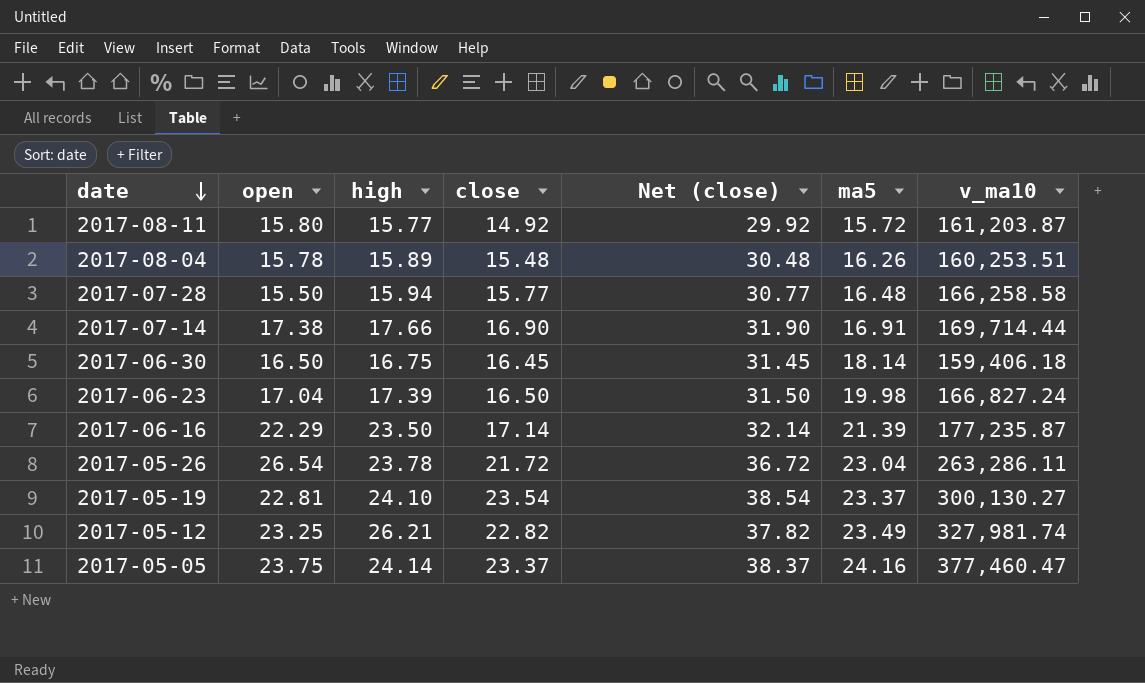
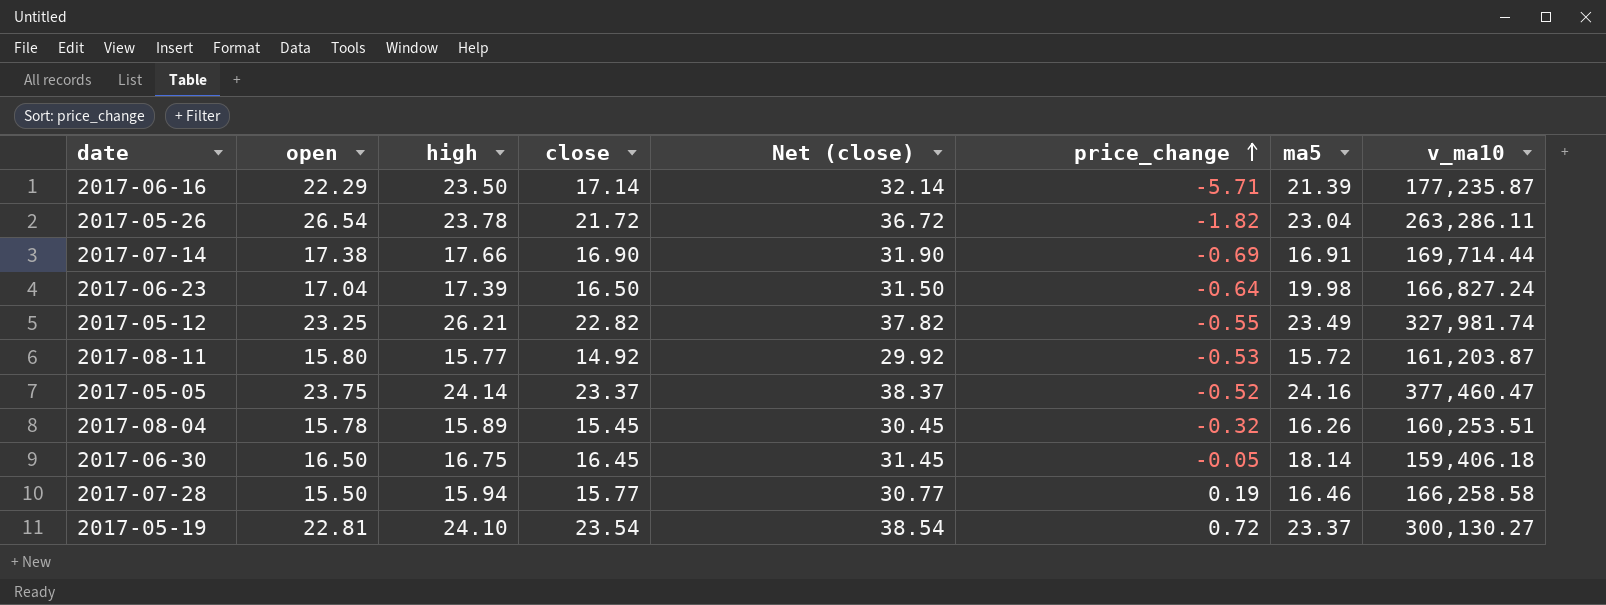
row order: date descending -> price_change ascending
column price_change | position: none -> 6
2017-08-04 | close: 15.48 -> 15.45
2017-08-04 | Net (close): 30.48 -> 30.45
2017-07-28 | ma5: 16.48 -> 16.46

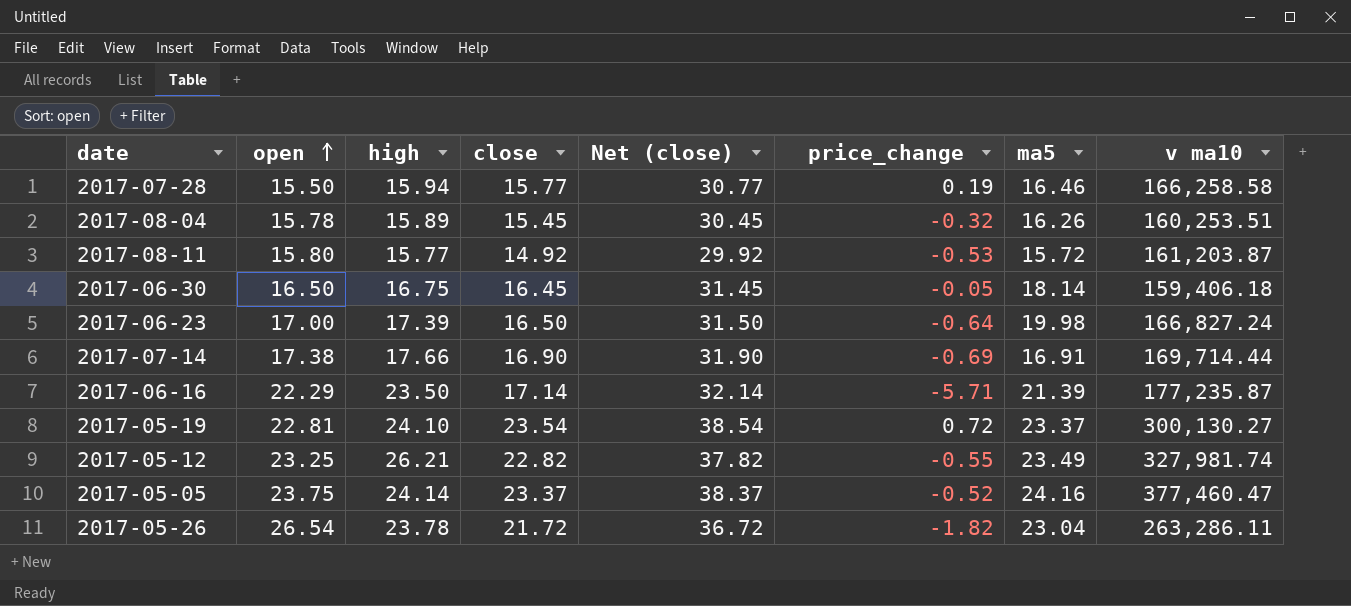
row order: price_change ascending -> open ascending
column name: v_ma10 -> v ma10
2017-06-23 | open: 17.04 -> 17.00

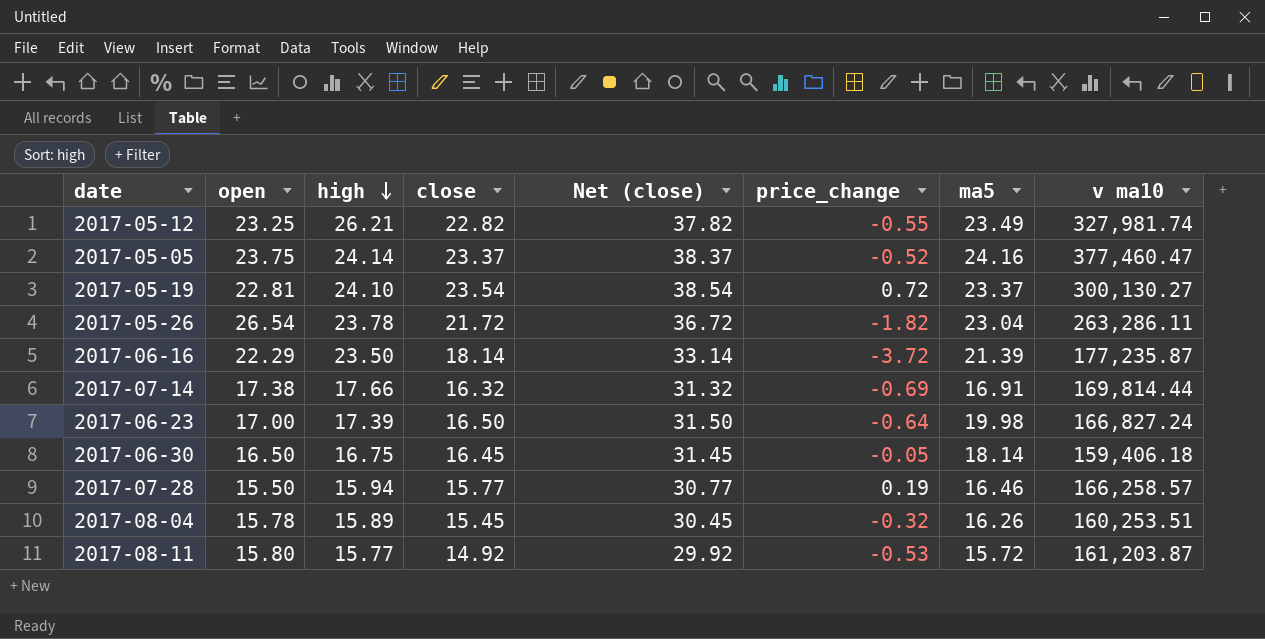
row order: open ascending -> high descending
2017-06-16 | close: 17.14 -> 18.14
2017-06-16 | Net (close): 32.14 -> 33.14
2017-06-16 | price_change: -5.71 -> -3.72
2017-07-14 | close: 16.90 -> 16.32
2017-07-14 | Net (close): 31.90 -> 31.32
2017-07-14 | v ma10: 169,714.44 -> 169,814.44
2017-07-28 | v ma10: 166,258.58 -> 166,258.57

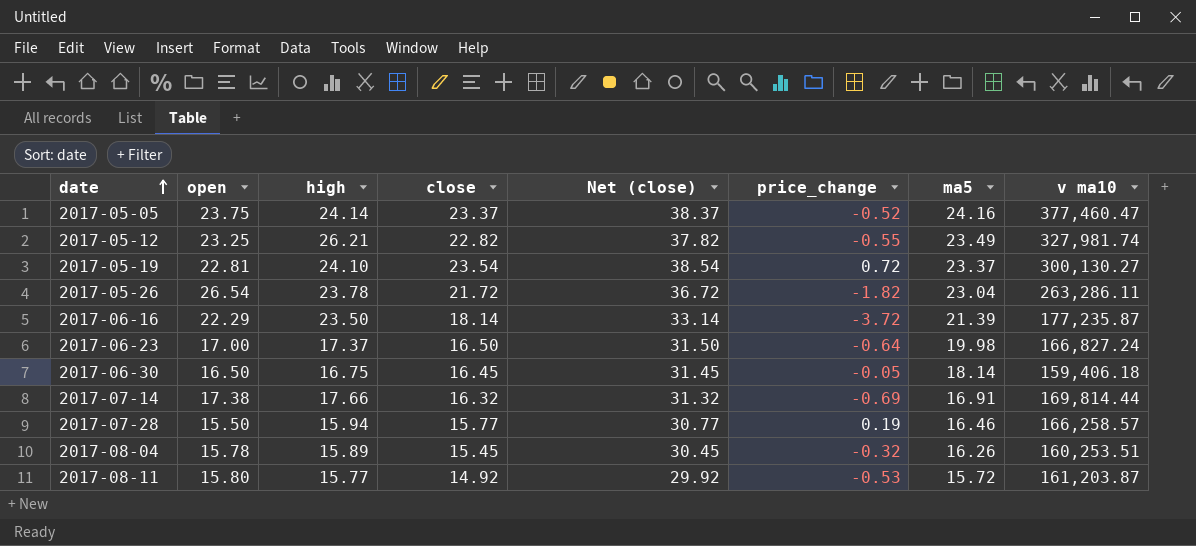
row order: high descending -> date ascending
2017-06-23 | high: 17.39 -> 17.37

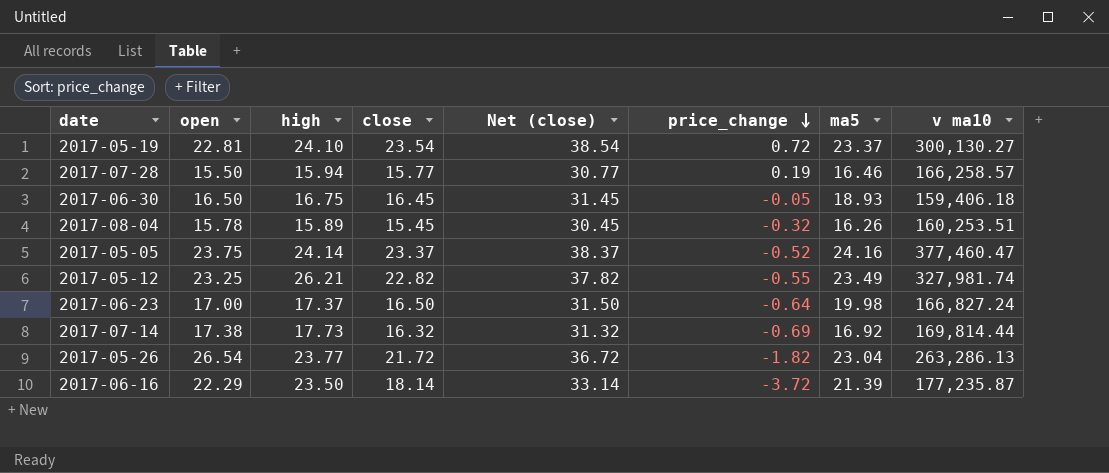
row order: date ascending -> price_change descending
row 2017-08-11: 15.80 | 15.77 | 14.92 | 29.92 | -0.53 | 15.72 | 161,203.87 -> none
2017-06-30 | ma5: 18.14 -> 18.93
2017-07-14 | high: 17.66 -> 17.73
2017-07-14 | ma5: 16.91 -> 16.92
2017-05-26 | high: 23.78 -> 23.77
2017-05-26 | v ma10: 263,286.11 -> 263,286.13

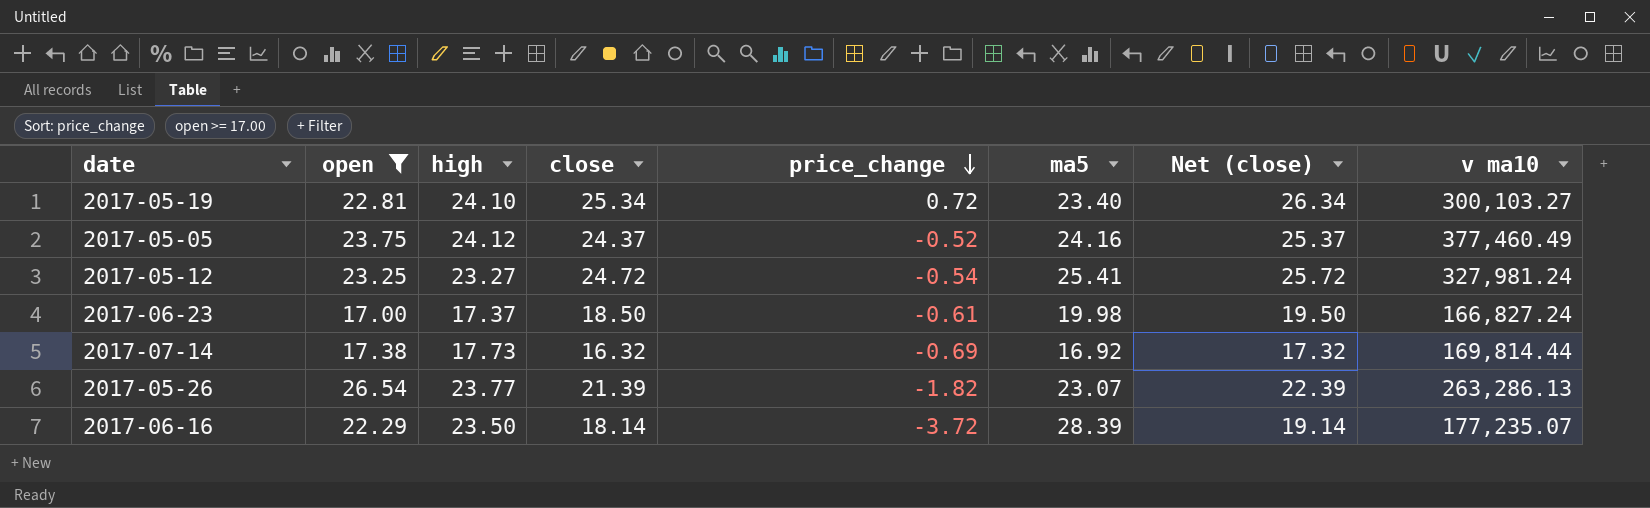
filter: none -> open >= 17.00
column Net (close) | formula: [close] + 15 -> [close] + 1
column Net (close) | position: 5 -> 7
2017-05-19 | close: 23.54 -> 25.34
2017-05-19 | ma5: 23.37 -> 23.40
2017-05-19 | v ma10: 300,130.27 -> 300,103.27
2017-05-05 | high: 24.14 -> 24.12
2017-05-05 | close: 23.37 -> 24.37
2017-05-05 | v ma10: 377,460.47 -> 377,460.49
2017-05-12 | high: 26.21 -> 23.27
2017-05-12 | close: 22.82 -> 24.72
2017-05-12 | price_change: -0.55 -> -0.54
2017-05-12 | ma5: 23.49 -> 25.41
2017-05-12 | v ma10: 327,981.74 -> 327,981.24
2017-06-23 | close: 16.50 -> 18.50
2017-06-23 | price_change: -0.64 -> -0.61
2017-05-26 | close: 21.72 -> 21.39
2017-05-26 | ma5: 23.04 -> 23.07
2017-06-16 | ma5: 21.39 -> 28.39
2017-06-16 | v ma10: 177,235.87 -> 177,235.07

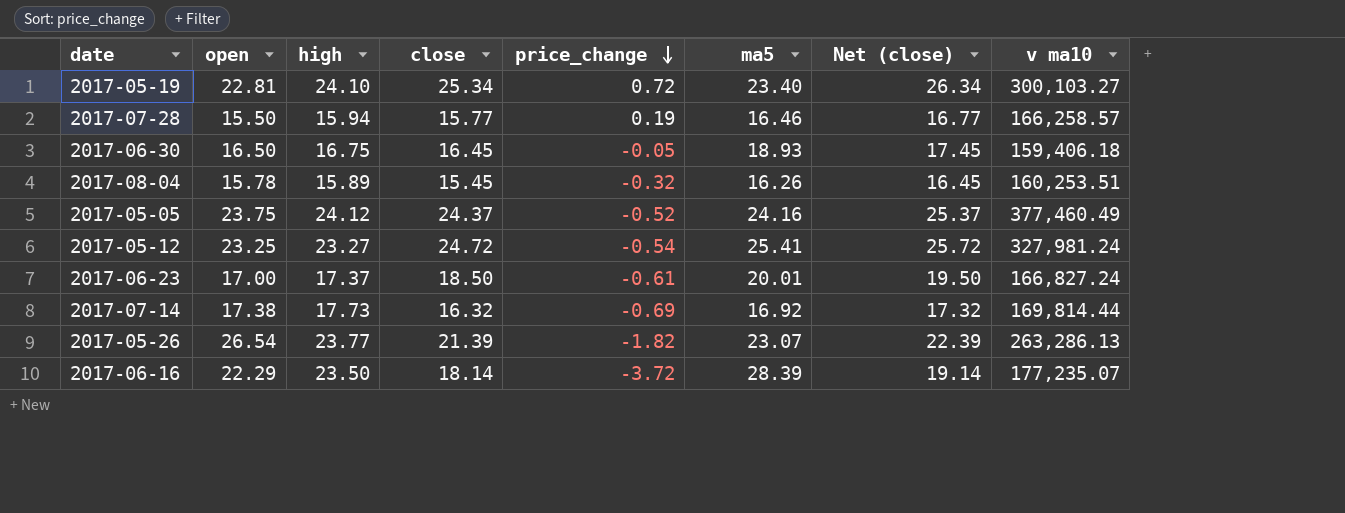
filter: open >= 17.00 -> none
2017-06-23 | ma5: 19.98 -> 20.01

